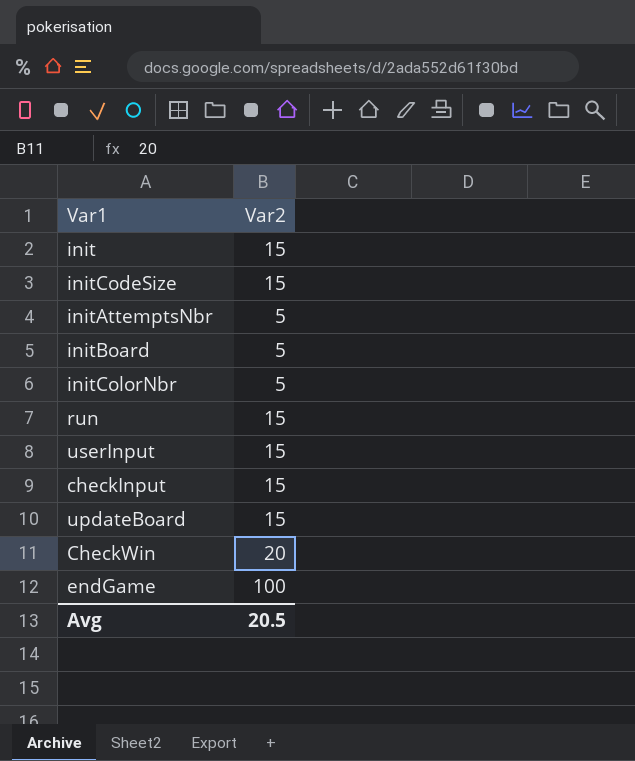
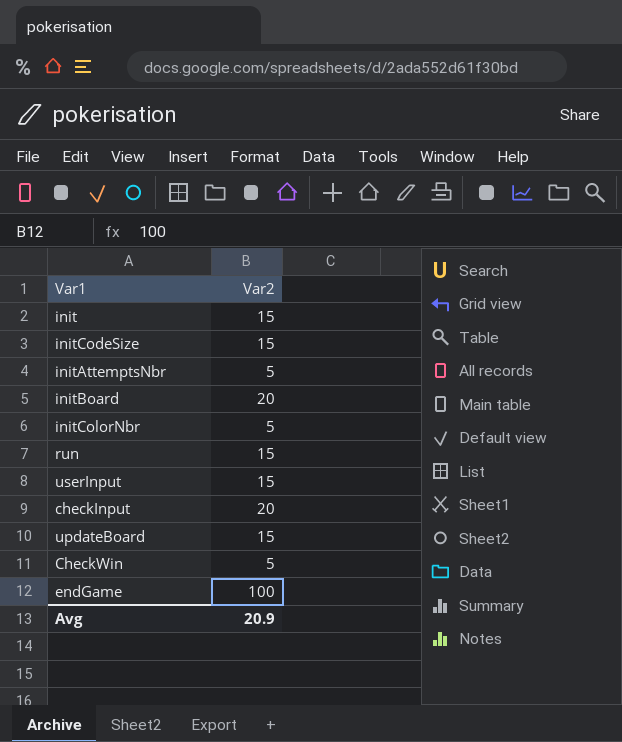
initBoard | Var2: 5 -> 20
checkInput | Var2: 15 -> 20
CheckWin | Var2: 20 -> 5
Avg | Var2: 20.5 -> 20.9

